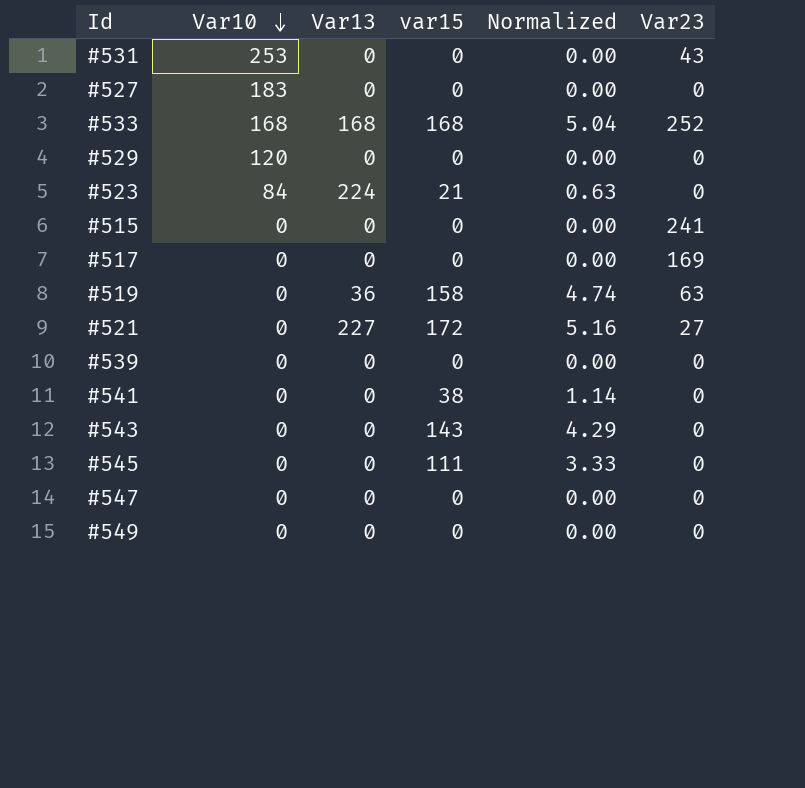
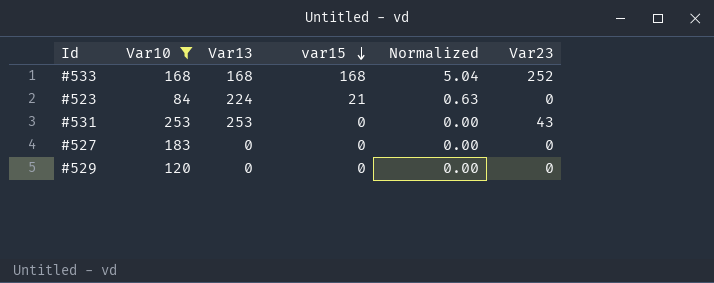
filter: none -> Var10 != 0
row order: Var10 descending -> var15 descending
#531 | Var13: 0 -> 253

